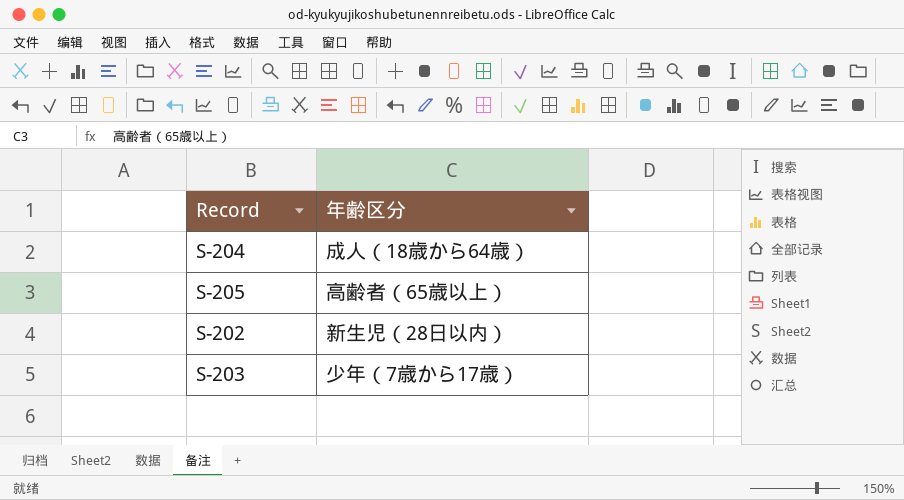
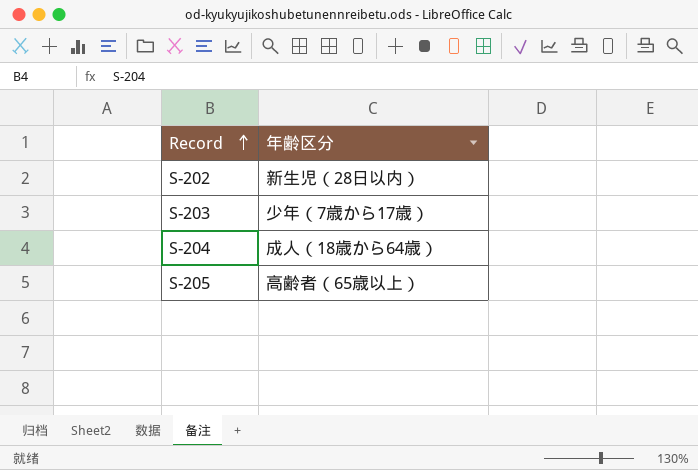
row order: none -> Record ascending

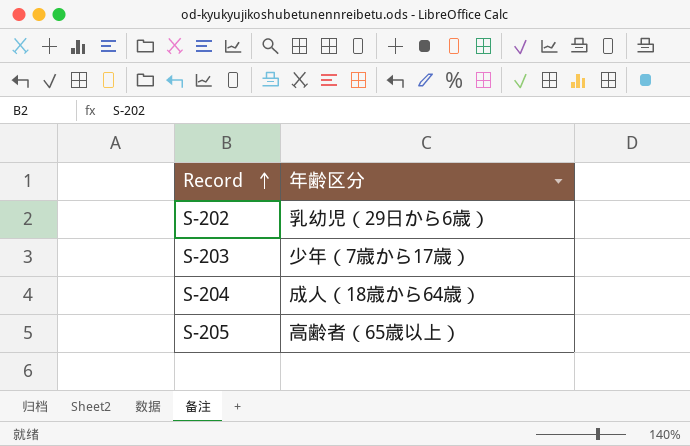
S-202 | 年齢区分: 新生児（28日以内） -> 乳幼児（29日から6歳）

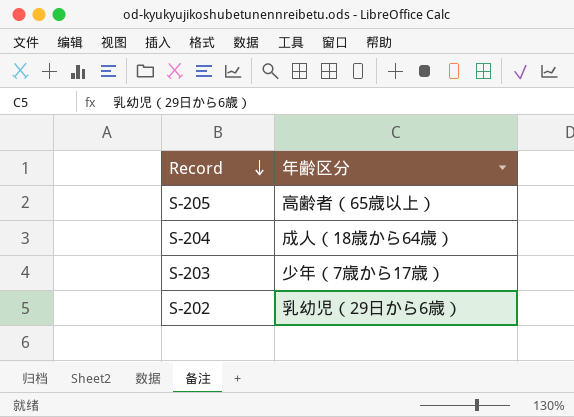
row order: Record ascending -> Record descending

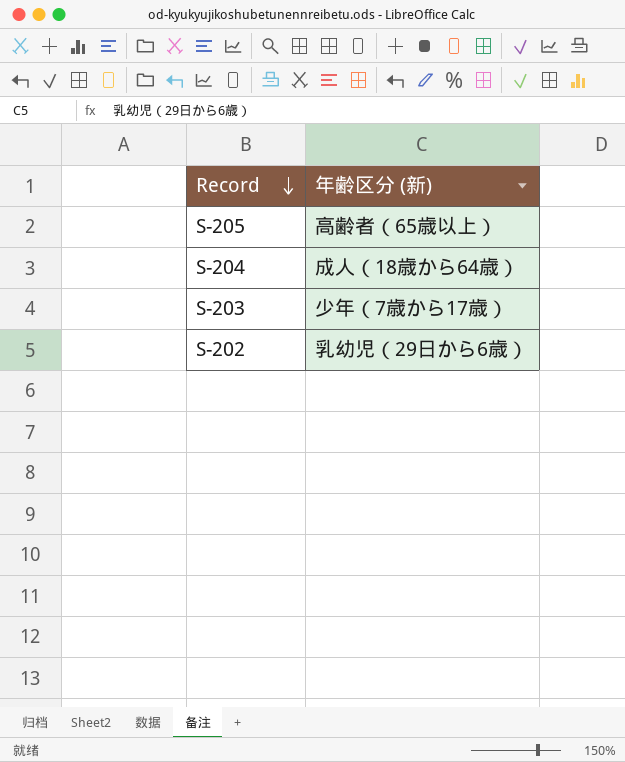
column name: 年齢区分 -> 年齢区分 (新)

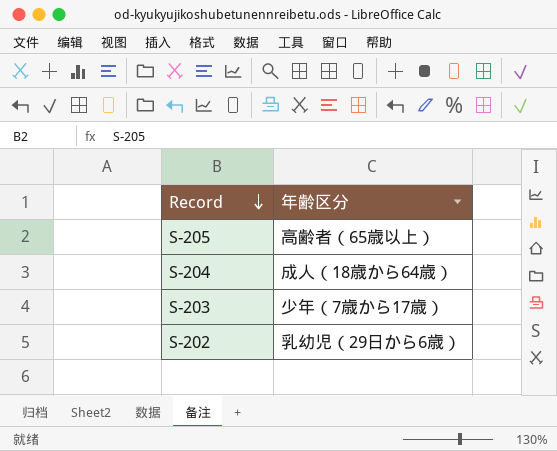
column name: 年齢区分 (新) -> 年齢区分

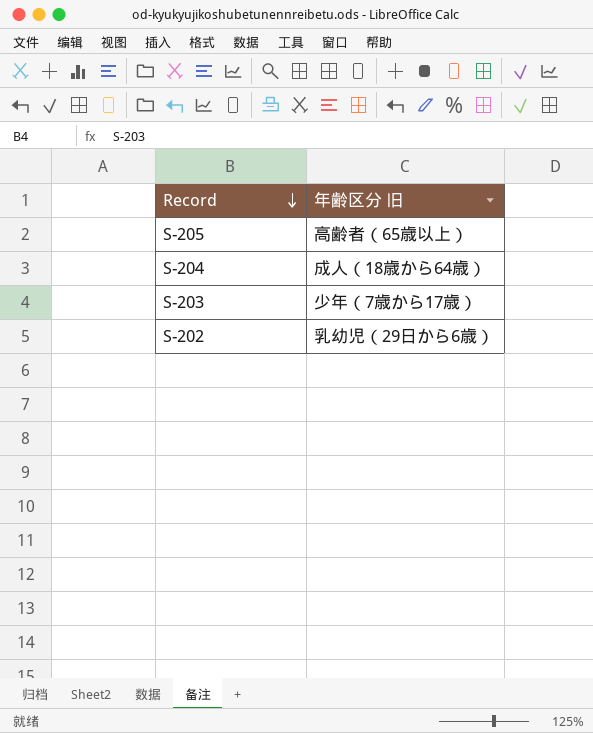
column name: 年齢区分 -> 年齢区分 旧

